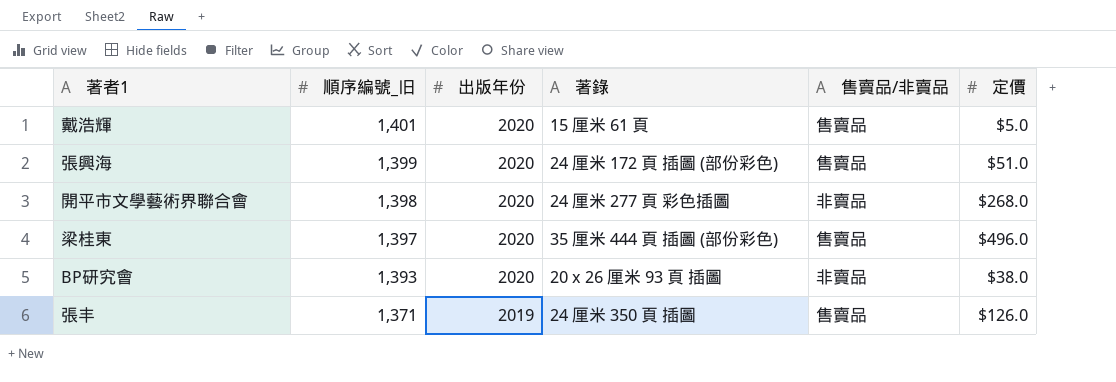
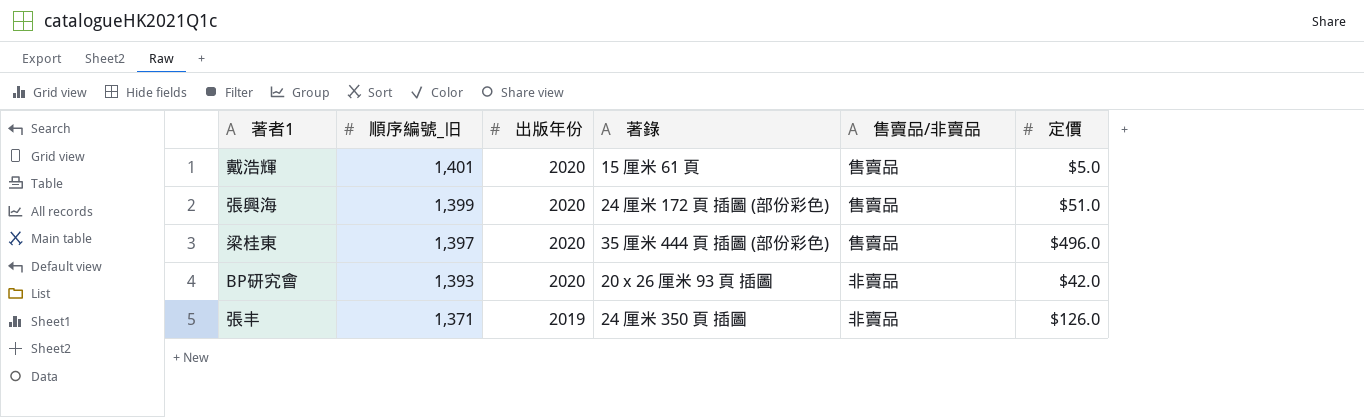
row 開平市文學藝術界聯合會: 1,398 | 2020 | 24 厘米 277 頁 彩色插圖 | 非賣品 | $268.0 -> none
BP研究會 | 定價: $38.0 -> $42.0
張丰 | 售賣品/非賣品: 售賣品 -> 非賣品

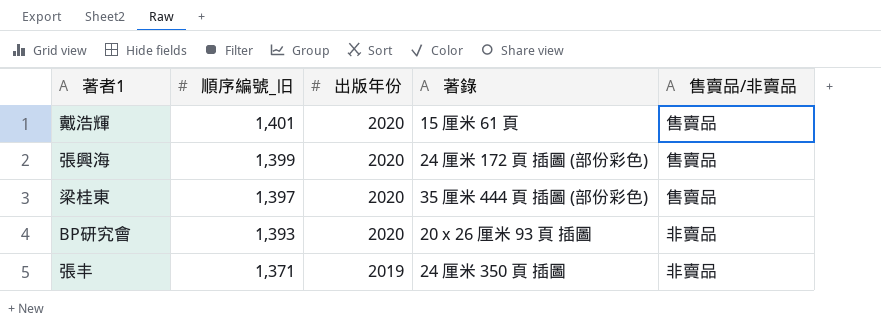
column 定價 | position: 6 -> none

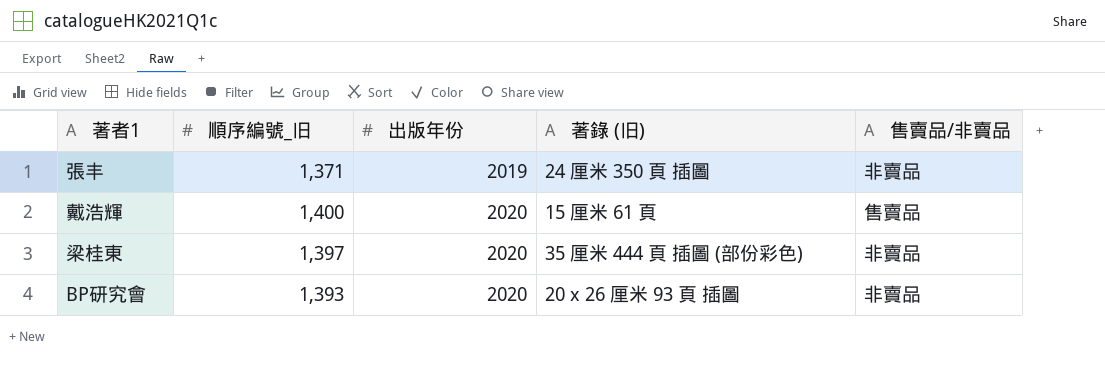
row order: 順序編號_旧 descending -> 出版年份 ascending
column name: 著錄 -> 著錄 (旧)
row 張興海: 1,399 | 2020 | 24 厘米 172 頁 插圖 (部份彩色) | 售賣品 -> none
戴浩輝 | 順序編號_旧: 1,401 -> 1,400
梁桂東 | 售賣品/非賣品: 售賣品 -> 非賣品

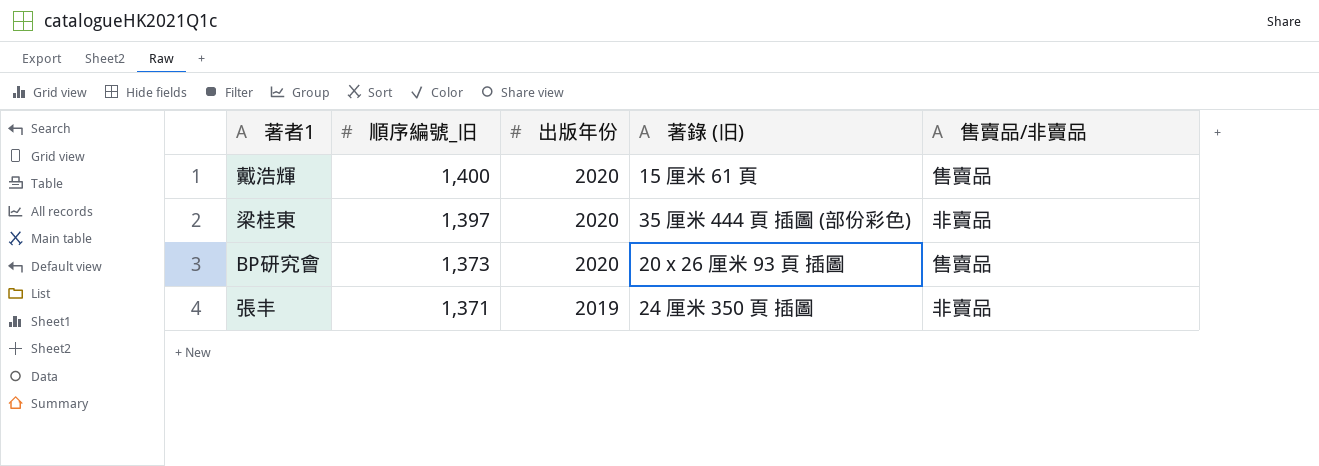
row order: 出版年份 ascending -> 順序編號_旧 descending
BP研究會 | 順序編號_旧: 1,393 -> 1,373
BP研究會 | 售賣品/非賣品: 非賣品 -> 售賣品

